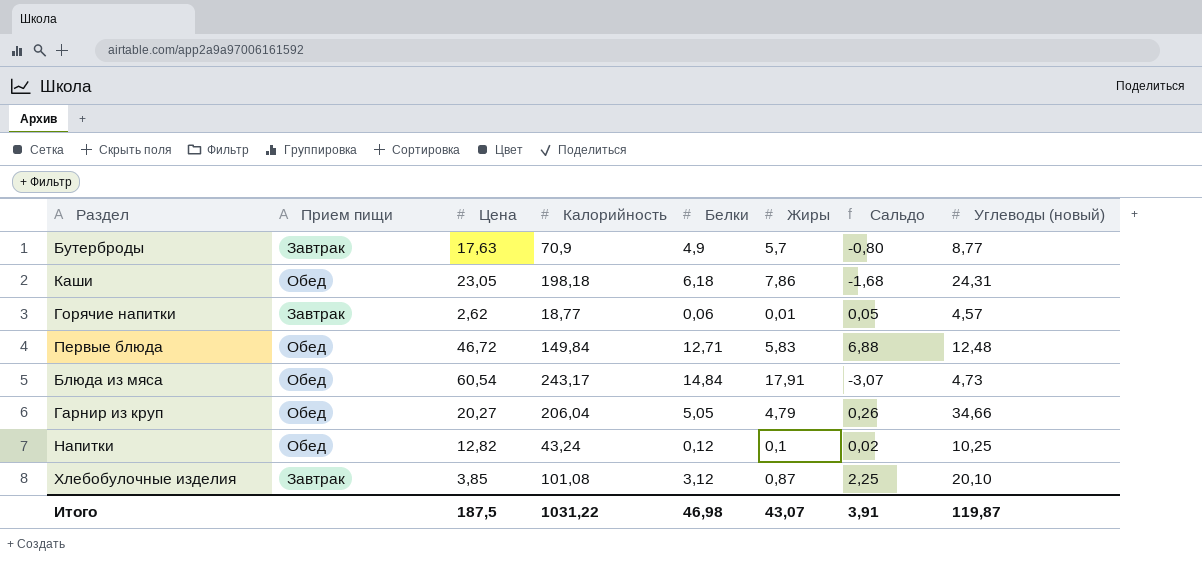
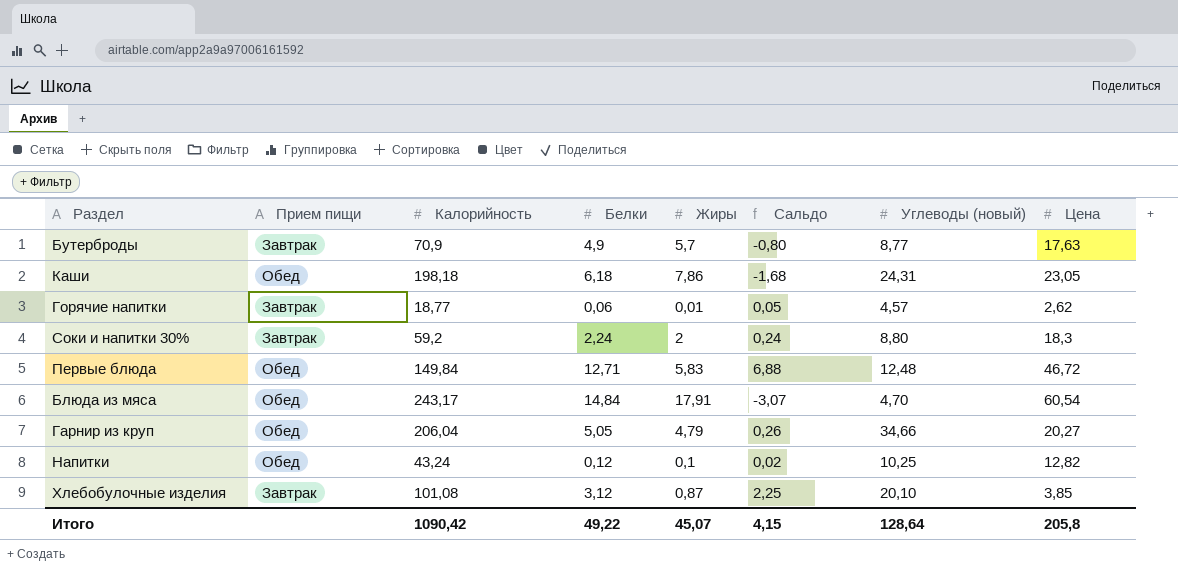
column Цена | position: 3 -> 8
row Соки и напитки 30%: none -> Завтрак | 59,2 | 2,24 | 2 | 0,24 | 8,80 | 18,3
Блюда из мяса | Углеводы (новый): 4,73 -> 4,70
Итого | Калорийность: 1031,22 -> 1090,42
Итого | Белки: 46,98 -> 49,22
Итого | Жиры: 43,07 -> 45,07
Итого | Сальдо: 3,91 -> 4,15
Итого | Углеводы (новый): 119,87 -> 128,64
Итого | Цена: 187,5 -> 205,8

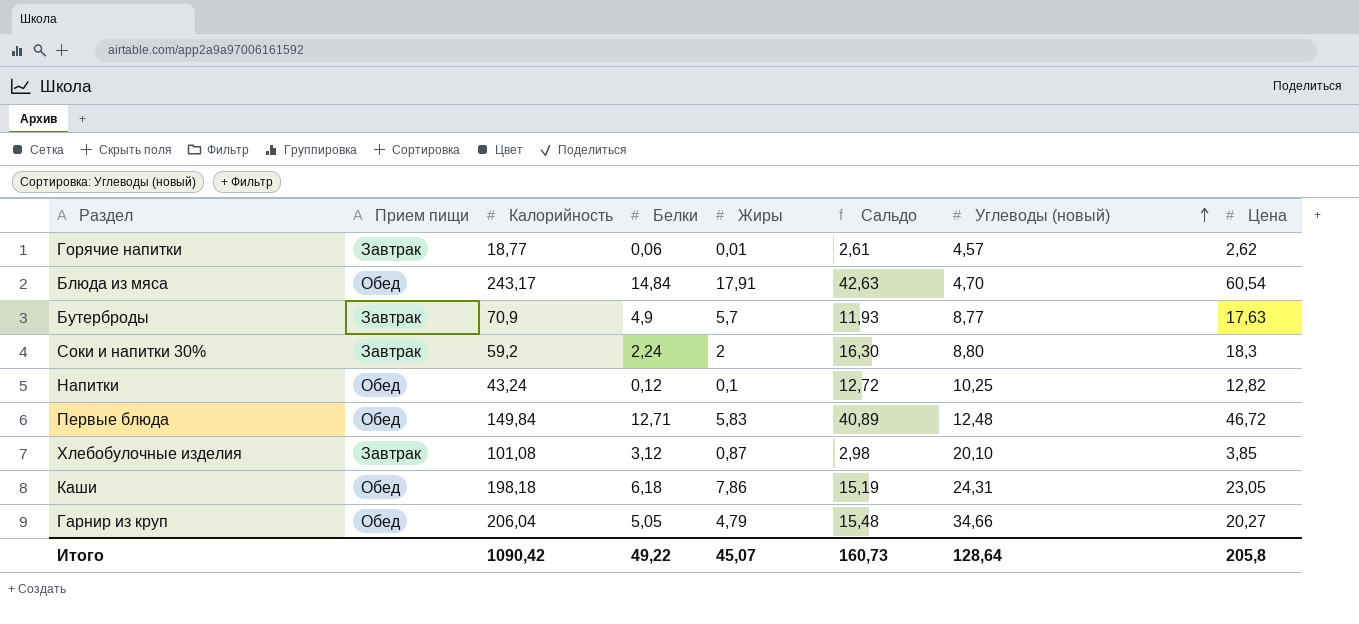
row order: none -> Углеводы (новый) ascending
column Сальдо | formula: [Белки] - [Жиры] -> [Цена] - [Жиры]
Итого | Сальдо: 4,15 -> 160,73

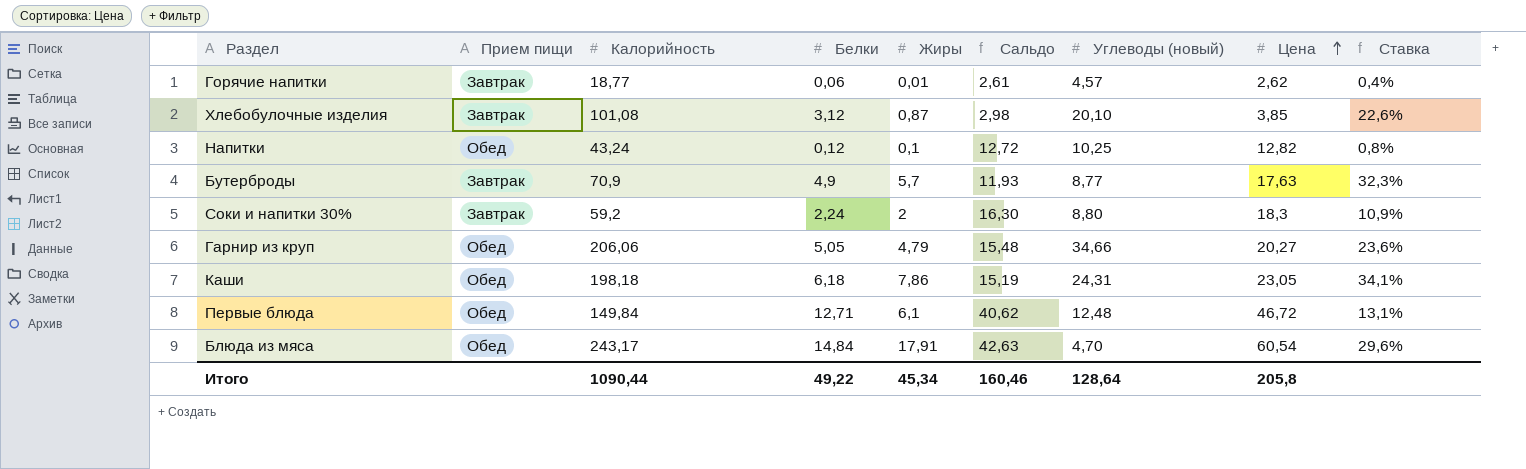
row order: Углеводы (новый) ascending -> Цена ascending
column Ставка | formula: none -> [Жиры] / [Цена]
Гарнир из круп | Калорийность: 206,04 -> 206,06
Первые блюда | Жиры: 5,83 -> 6,1
Первые блюда | Сальдо: 40,89 -> 40,62
Итого | Калорийность: 1090,42 -> 1090,44
Итого | Жиры: 45,07 -> 45,34
Итого | Сальдо: 160,73 -> 160,46

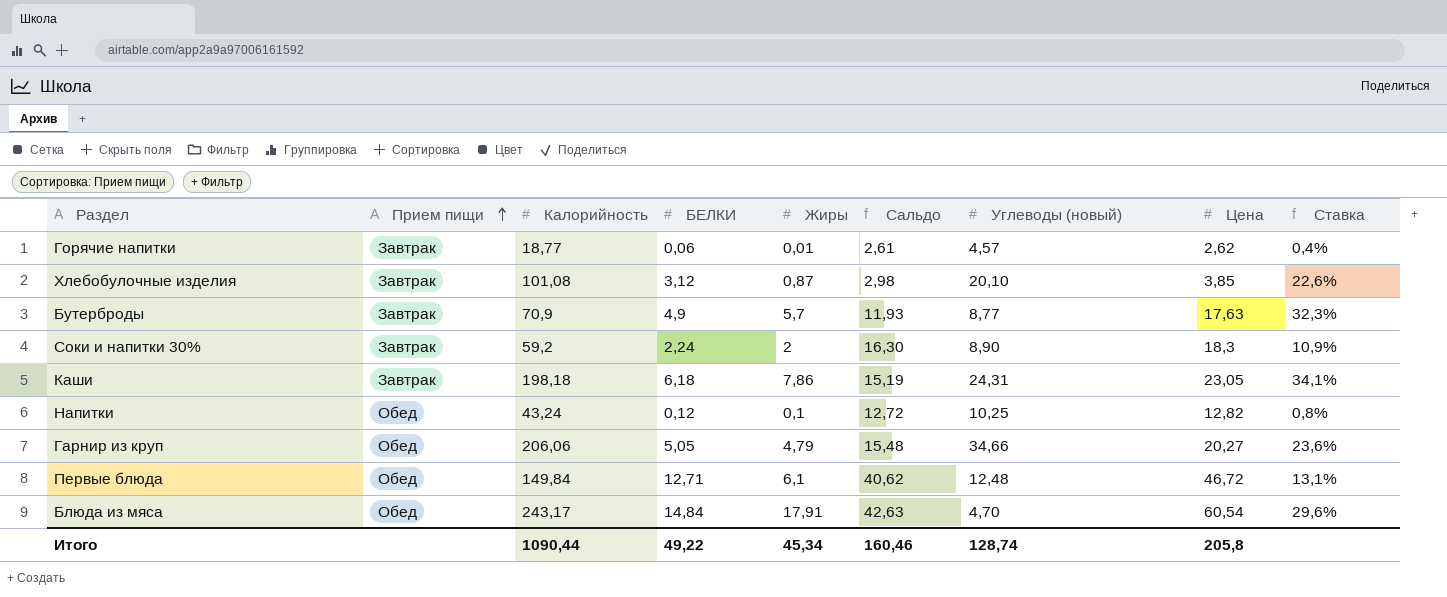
row order: Цена ascending -> Прием пищи ascending
column name: Белки -> БЕЛКИ
Соки и напитки 30% | Углеводы (новый): 8,80 -> 8,90
Каши | Прием пищи: Обед -> Завтрак
Итого | Углеводы (новый): 128,64 -> 128,74

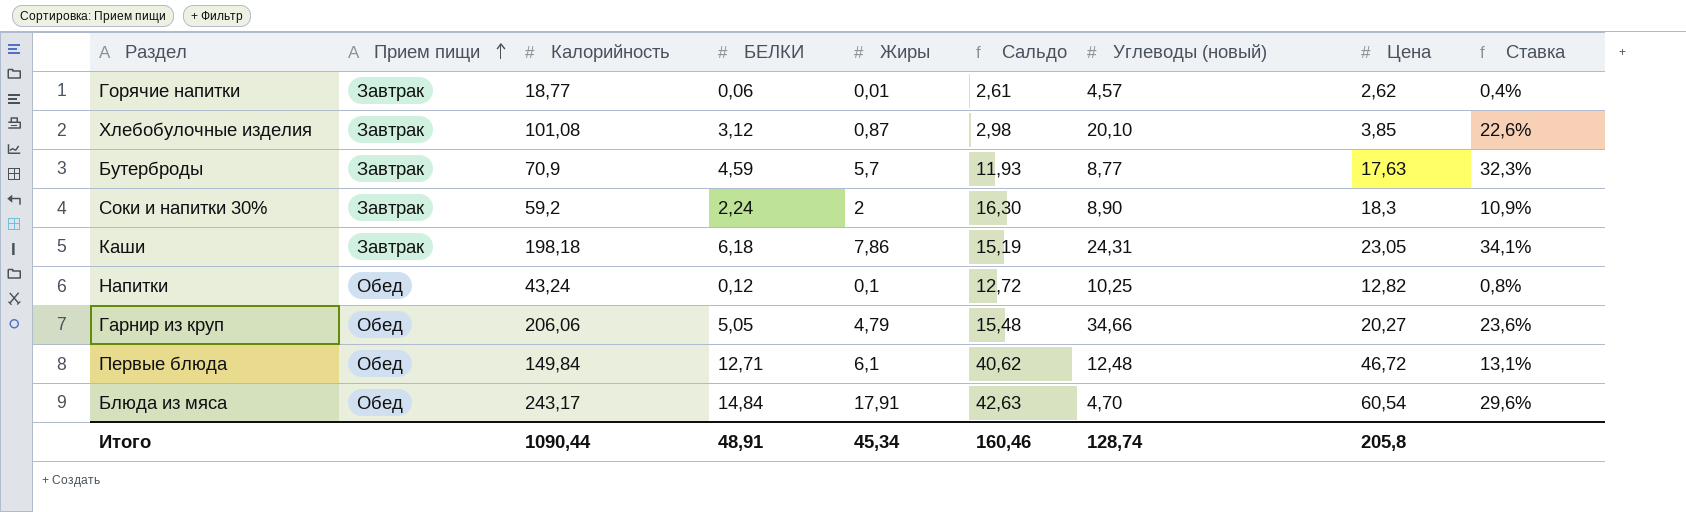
Бутерброды | БЕЛКИ: 4,9 -> 4,59
Итого | БЕЛКИ: 49,22 -> 48,91

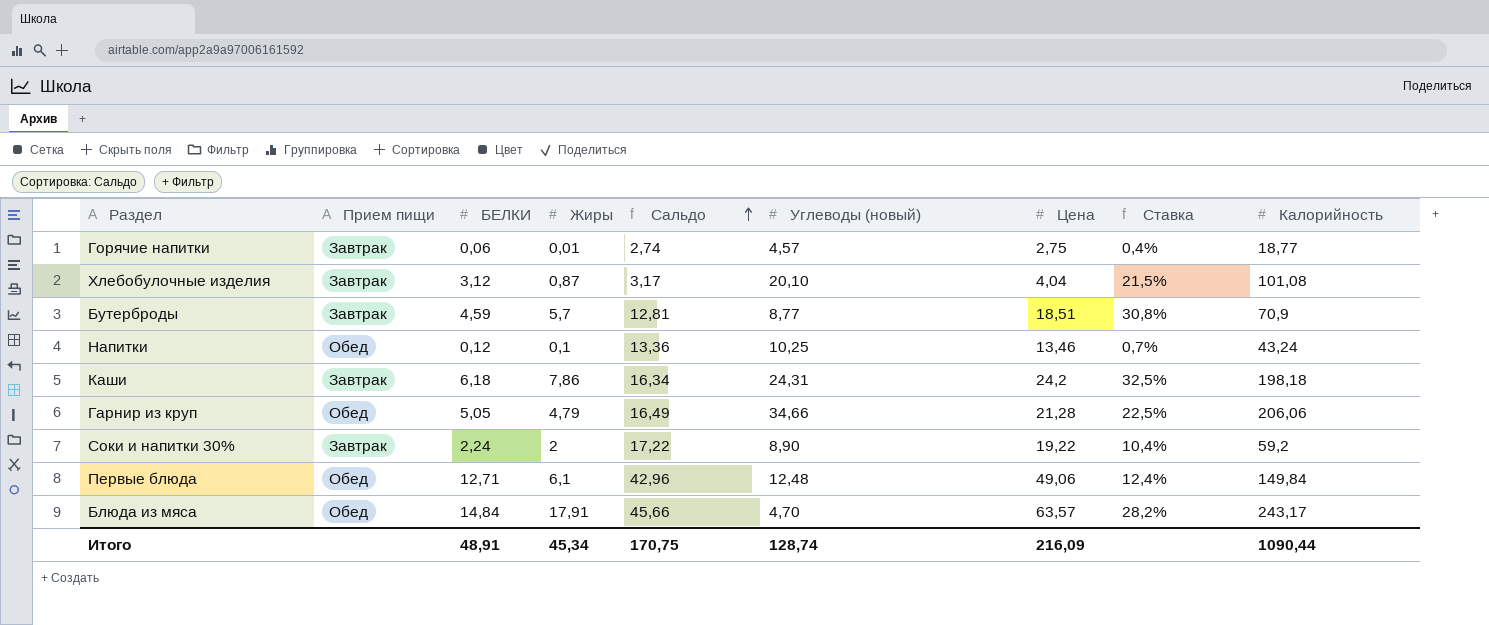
row order: Прием пищи ascending -> Сальдо ascending
column Калорийность | position: 3 -> 9
Горячие напитки | Сальдо: 2,61 -> 2,74
Горячие напитки | Цена: 2,62 -> 2,75
Хлебобулочные изделия | Сальдо: 2,98 -> 3,17
Хлебобулочные изделия | Цена: 3,85 -> 4,04
Хлебобулочные изделия | Ставка: 22,6% -> 21,5%
Бутерброды | Сальдо: 11,93 -> 12,81
Бутерброды | Цена: 17,63 -> 18,51
Бутерброды | Ставка: 32,3% -> 30,8%
Напитки | Сальдо: 12,72 -> 13,36
Напитки | Цена: 12,82 -> 13,46
Напитки | Ставка: 0,8% -> 0,7%
Каши | Сальдо: 15,19 -> 16,34
Каши | Цена: 23,05 -> 24,2
Каши | Ставка: 34,1% -> 32,5%
Гарнир из круп | Сальдо: 15,48 -> 16,49
Гарнир из круп | Цена: 20,27 -> 21,28
Гарнир из круп | Ставка: 23,6% -> 22,5%
Соки и напитки 30% | Сальдо: 16,30 -> 17,22
Соки и напитки 30% | Цена: 18,3 -> 19,22
Соки и напитки 30% | Ставка: 10,9% -> 10,4%
Первые блюда | Сальдо: 40,62 -> 42,96
Первые блюда | Цена: 46,72 -> 49,06
Первые блюда | Ставка: 13,1% -> 12,4%
Блюда из мяса | Сальдо: 42,63 -> 45,66
Блюда из мяса | Цена: 60,54 -> 63,57
Блюда из мяса | Ставка: 29,6% -> 28,2%
Итого | Сальдо: 160,46 -> 170,75
Итого | Цена: 205,8 -> 216,09

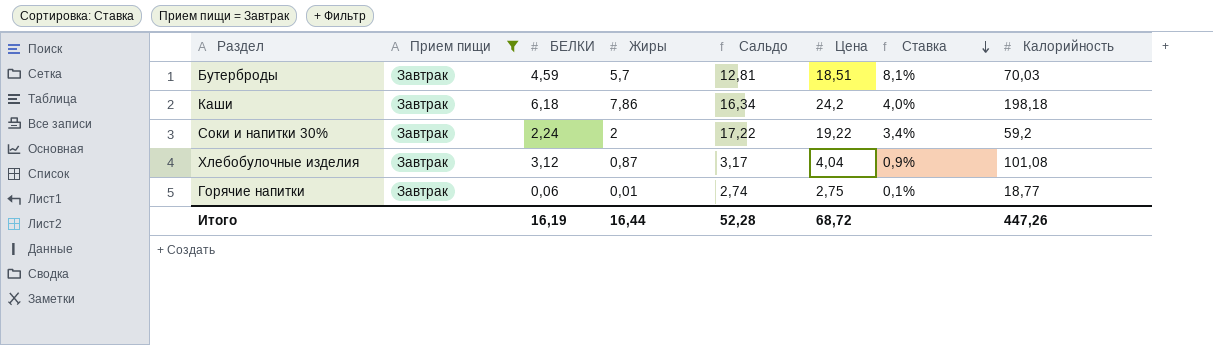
filter: none -> Прием пищи = Завтрак
row order: Сальдо ascending -> Ставка descending
column Углеводы (новый) | position: 6 -> none
column Ставка | formula: [Жиры] / [Цена] -> [Жиры] / [Калорийность]
Бутерброды | Калорийность: 70,9 -> 70,03
Итого | БЕЛКИ: 48,91 -> 16,19
Итого | Жиры: 45,34 -> 16,44
Итого | Сальдо: 170,75 -> 52,28
Итого | Цена: 216,09 -> 68,72
Итого | Калорийность: 1090,44 -> 447,26

